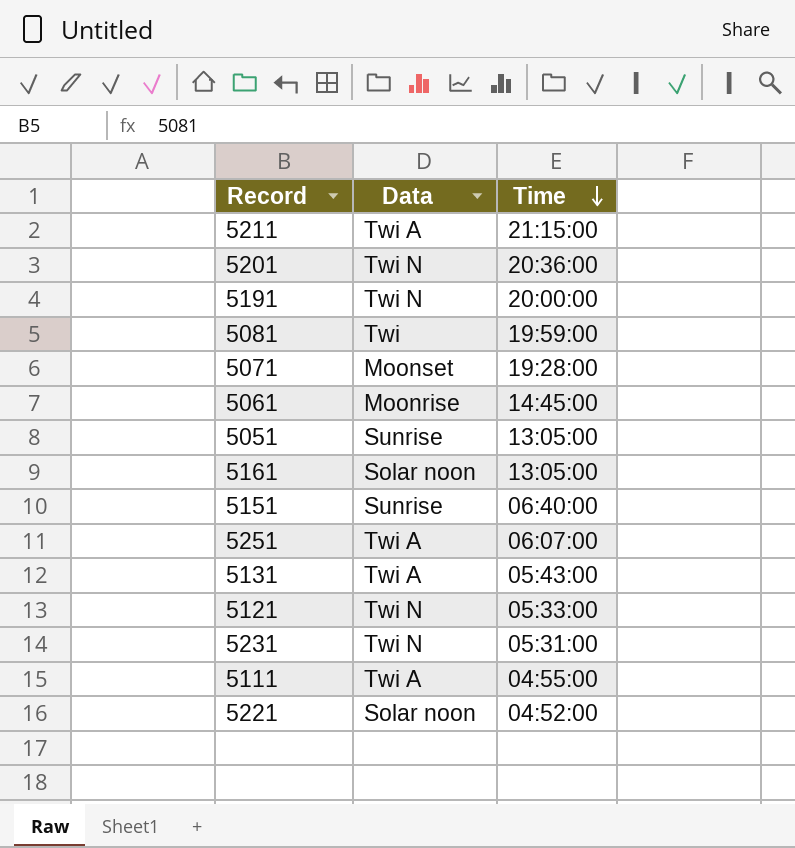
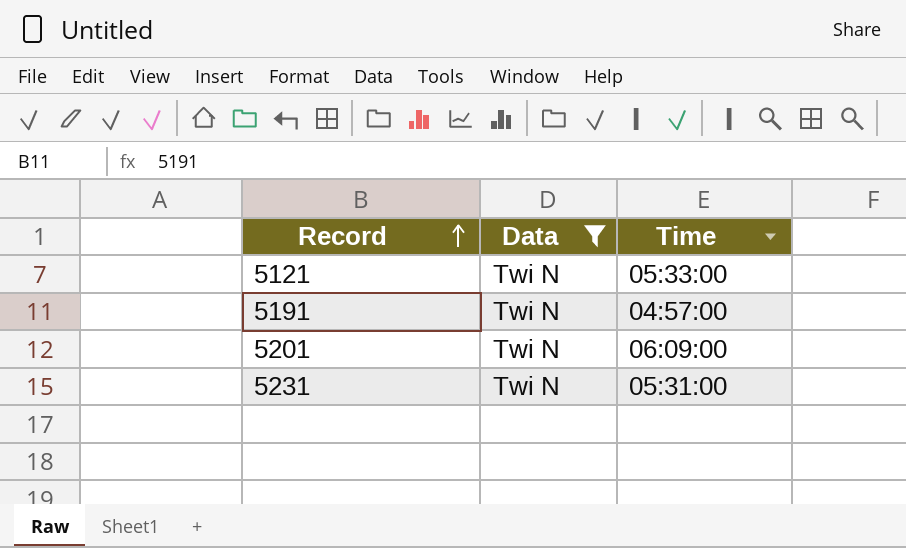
filter: none -> Data = Twi N
row order: Time descending -> Record ascending
5191 | Time: 20:00:00 -> 04:57:00
5201 | Time: 20:36:00 -> 06:09:00

